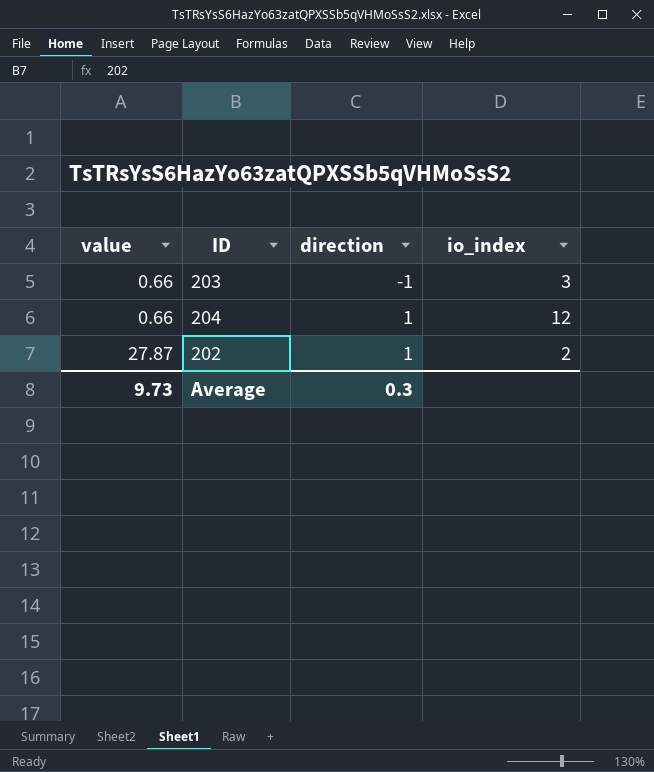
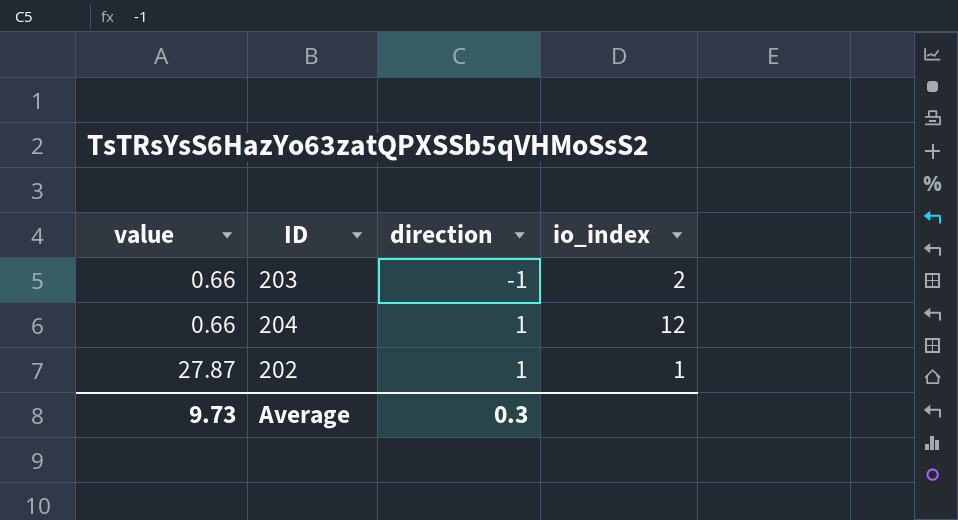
203 | io_index: 3 -> 2
202 | io_index: 2 -> 1

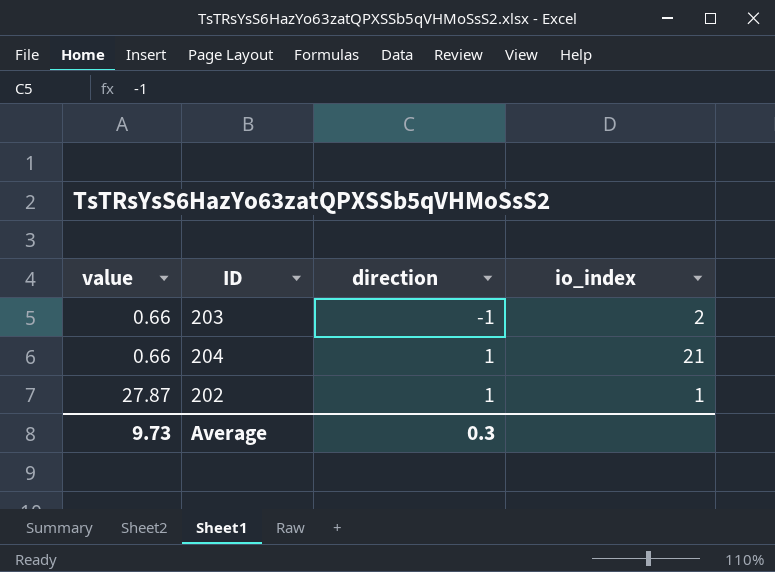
204 | io_index: 12 -> 21

